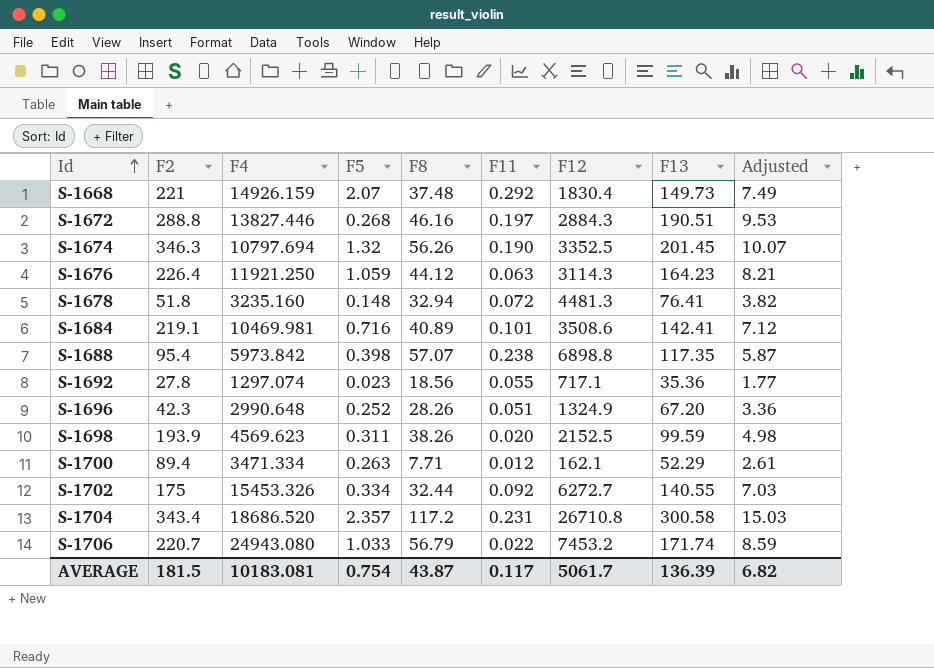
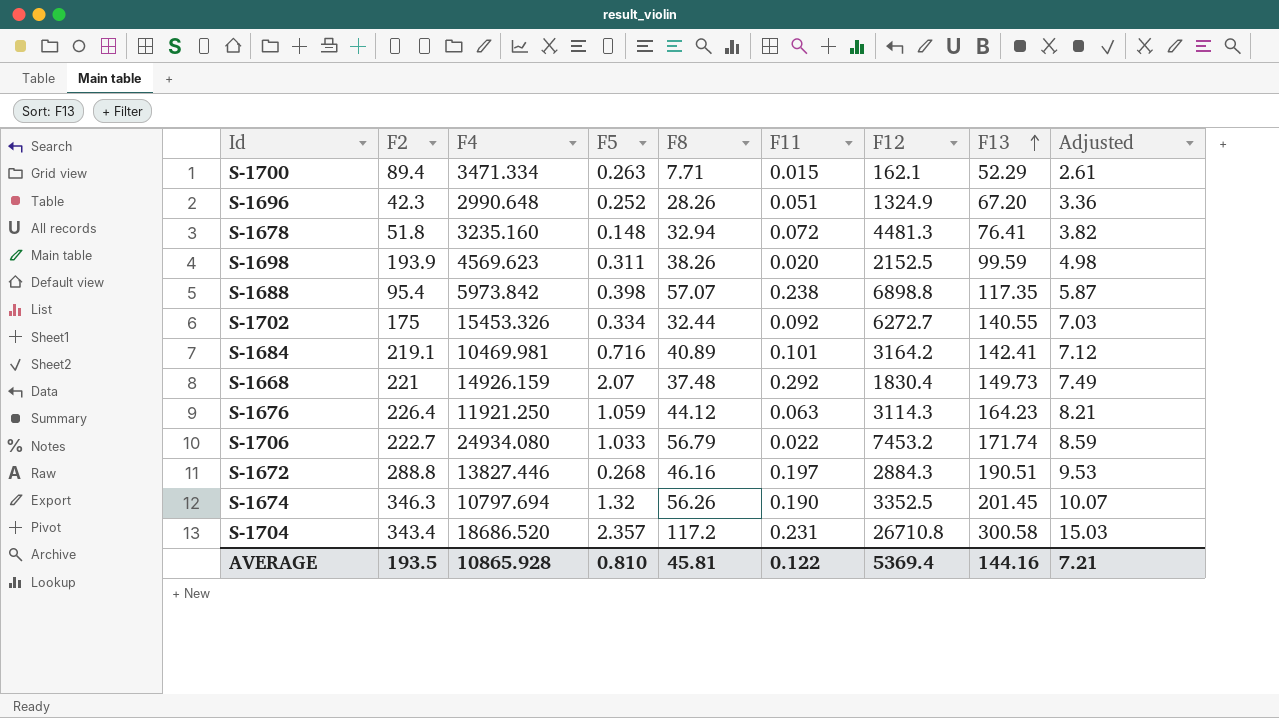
row order: Id ascending -> F13 ascending
row S-1692: 27.8 | 1297.074 | 0.023 | 18.56 | 0.055 | 717.1 | 35.36 | 1.77 -> none
S-1700 | F11: 0.012 -> 0.015
S-1684 | F12: 3508.6 -> 3164.2
S-1706 | F2: 220.7 -> 222.7
S-1706 | F4: 24943.080 -> 24934.080
AVERAGE | F2: 181.5 -> 193.5
AVERAGE | F4: 10183.081 -> 10865.928
AVERAGE | F5: 0.754 -> 0.810
AVERAGE | F8: 43.87 -> 45.81
AVERAGE | F11: 0.117 -> 0.122
AVERAGE | F12: 5061.7 -> 5369.4
AVERAGE | F13: 136.39 -> 144.16
AVERAGE | Adjusted: 6.82 -> 7.21

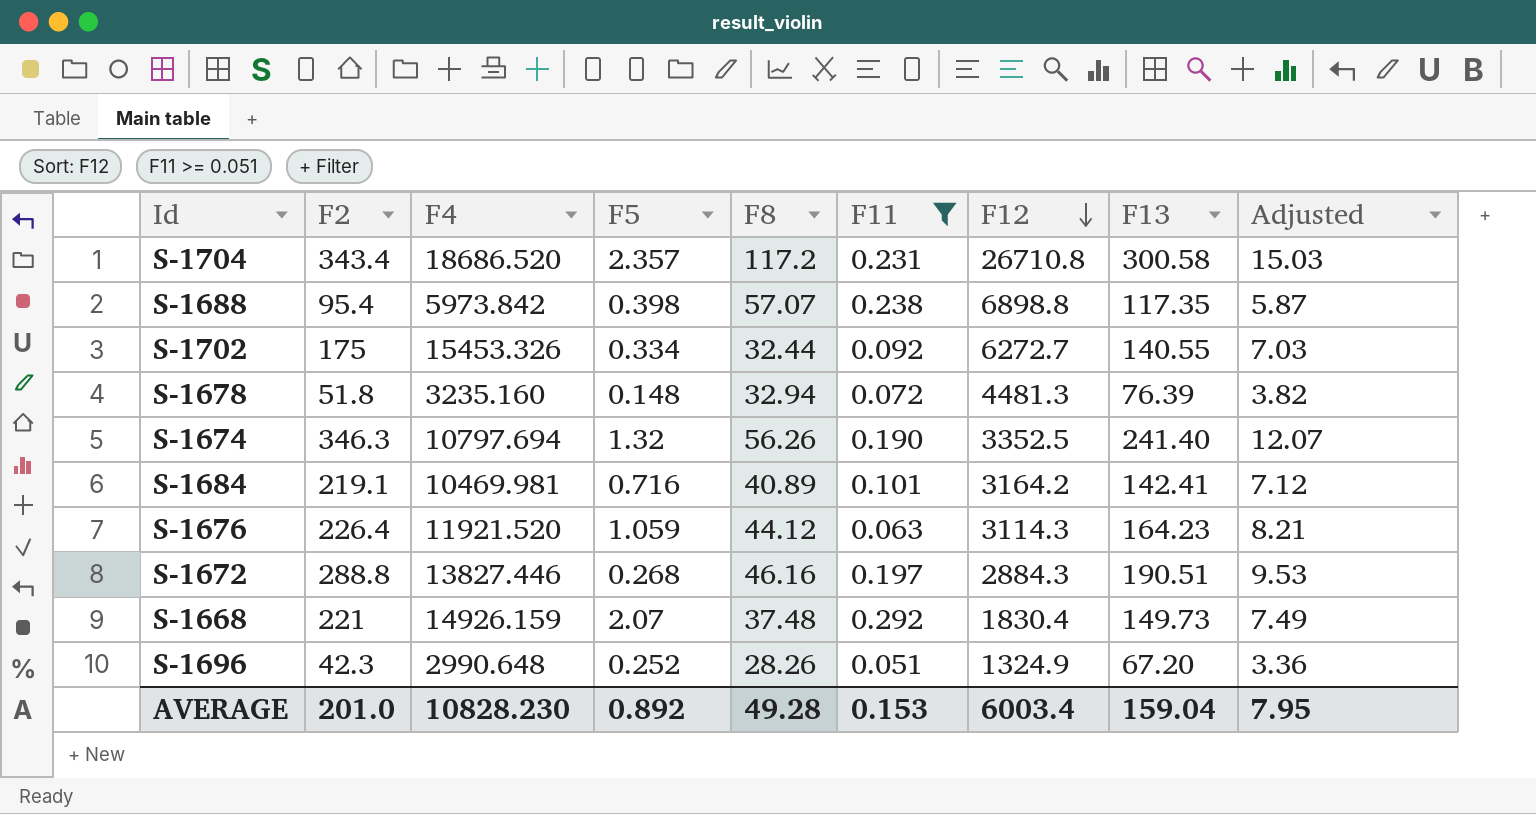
filter: none -> F11 >= 0.051
row order: F13 ascending -> F12 descending
S-1678 | F13: 76.41 -> 76.39
S-1674 | F13: 201.45 -> 241.40
S-1674 | Adjusted: 10.07 -> 12.07
S-1676 | F4: 11921.250 -> 11921.520
AVERAGE | F2: 193.5 -> 201.0
AVERAGE | F4: 10865.928 -> 10828.230
AVERAGE | F5: 0.810 -> 0.892
AVERAGE | F8: 45.81 -> 49.28
AVERAGE | F11: 0.122 -> 0.153
AVERAGE | F12: 5369.4 -> 6003.4
AVERAGE | F13: 144.16 -> 159.04
AVERAGE | Adjusted: 7.21 -> 7.95

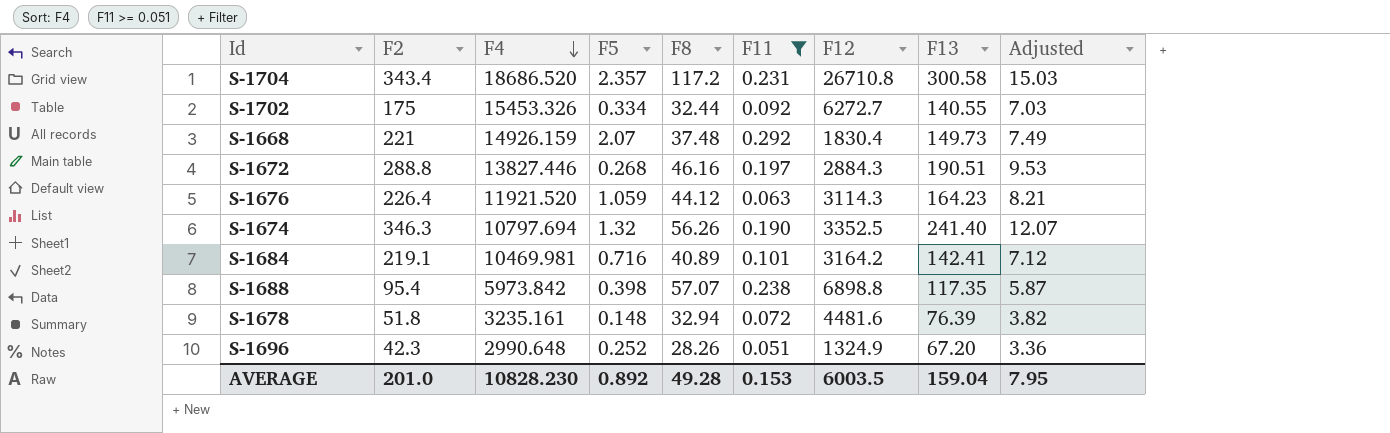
row order: F12 descending -> F4 descending
S-1678 | F4: 3235.160 -> 3235.161
S-1678 | F12: 4481.3 -> 4481.6
AVERAGE | F12: 6003.4 -> 6003.5

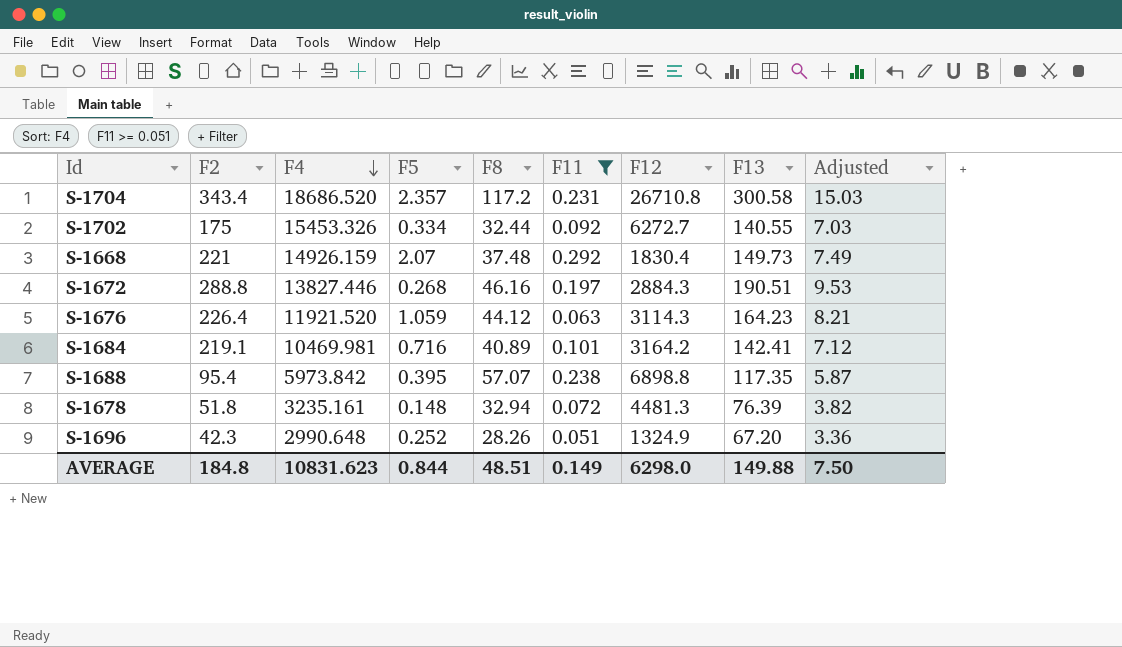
row S-1674: 346.3 | 10797.694 | 1.32 | 56.26 | 0.190 | 3352.5 | 241.40 | 12.07 -> none
S-1688 | F5: 0.398 -> 0.395
S-1678 | F12: 4481.6 -> 4481.3
AVERAGE | F2: 201.0 -> 184.8
AVERAGE | F4: 10828.230 -> 10831.623
AVERAGE | F5: 0.892 -> 0.844
AVERAGE | F8: 49.28 -> 48.51
AVERAGE | F11: 0.153 -> 0.149
AVERAGE | F12: 6003.5 -> 6298.0
AVERAGE | F13: 159.04 -> 149.88
AVERAGE | Adjusted: 7.95 -> 7.50

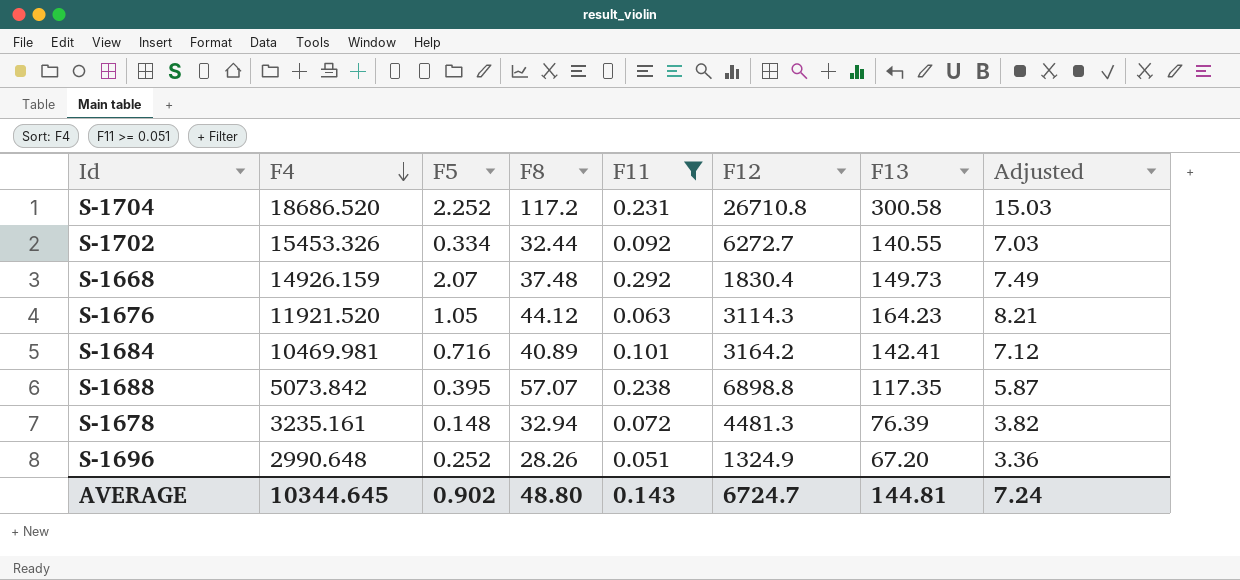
column F2 | position: 2 -> none
row S-1672: 288.8 | 13827.446 | 0.268 | 46.16 | 0.197 | 2884.3 | 190.51 | 9.53 -> none
S-1704 | F5: 2.357 -> 2.252
S-1676 | F5: 1.059 -> 1.05
S-1688 | F4: 5973.842 -> 5073.842
AVERAGE | F4: 10831.623 -> 10344.645
AVERAGE | F5: 0.844 -> 0.902
AVERAGE | F8: 48.51 -> 48.80
AVERAGE | F11: 0.149 -> 0.143
AVERAGE | F12: 6298.0 -> 6724.7
AVERAGE | F13: 149.88 -> 144.81
AVERAGE | Adjusted: 7.50 -> 7.24

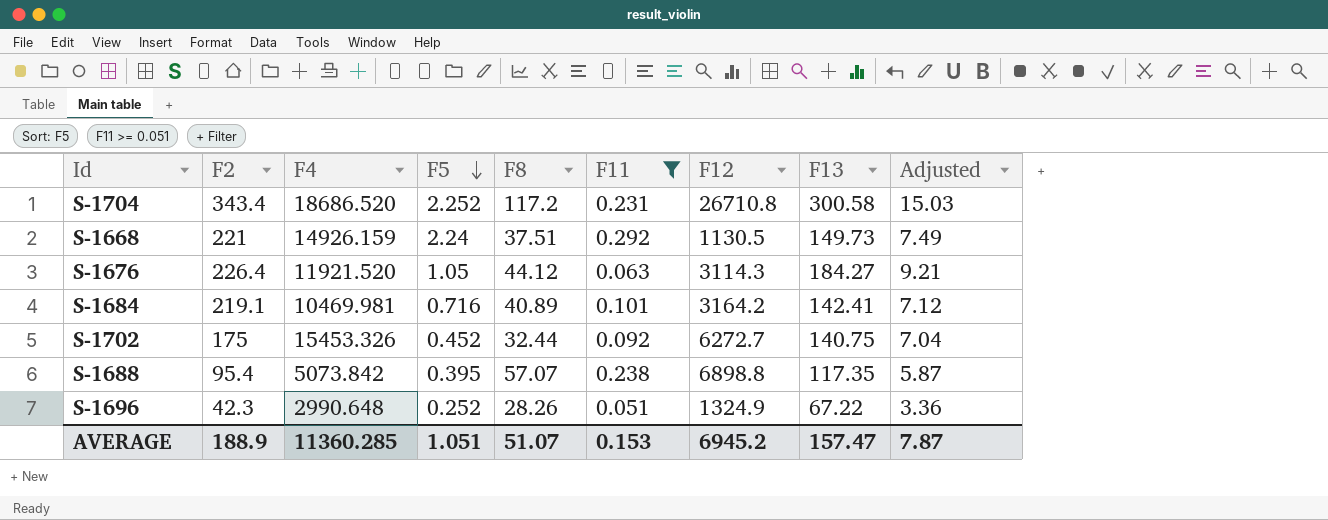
row order: F4 descending -> F5 descending
column F2 | position: none -> 2
row S-1678: 3235.161 | 0.148 | 32.94 | 0.072 | 4481.3 | 76.39 | 3.82 -> none
S-1668 | F5: 2.07 -> 2.24
S-1668 | F8: 37.48 -> 37.51
S-1668 | F12: 1830.4 -> 1130.5
S-1676 | F13: 164.23 -> 184.27
S-1676 | Adjusted: 8.21 -> 9.21
S-1702 | F5: 0.334 -> 0.452
S-1702 | F13: 140.55 -> 140.75
S-1702 | Adjusted: 7.03 -> 7.04
S-1696 | F13: 67.20 -> 67.22
AVERAGE | F4: 10344.645 -> 11360.285
AVERAGE | F5: 0.902 -> 1.051
AVERAGE | F8: 48.80 -> 51.07
AVERAGE | F11: 0.143 -> 0.153
AVERAGE | F12: 6724.7 -> 6945.2
AVERAGE | F13: 144.81 -> 157.47
AVERAGE | Adjusted: 7.24 -> 7.87

